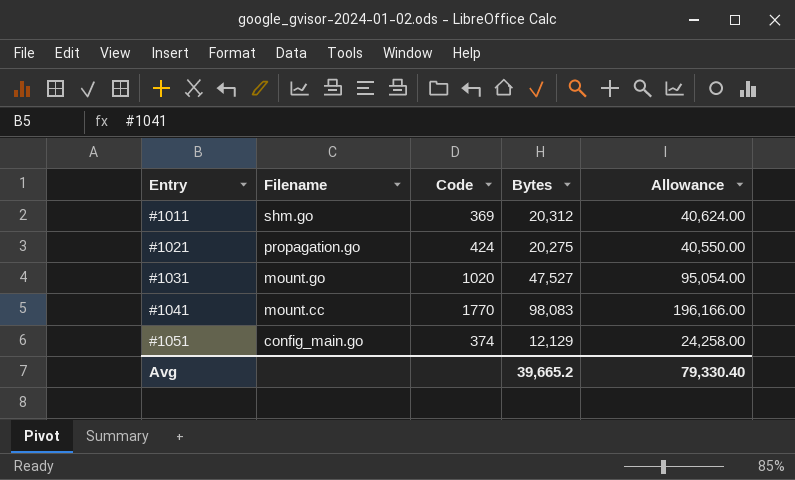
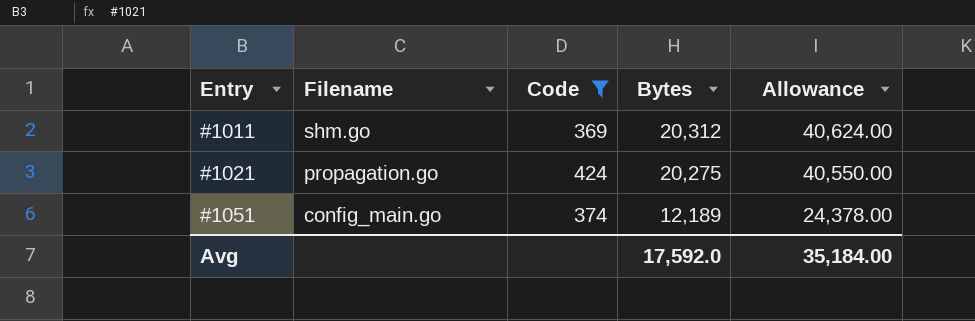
filter: none -> Code <= 424
#1051 | Bytes: 12,129 -> 12,189
#1051 | Allowance: 24,258.00 -> 24,378.00
Avg | Bytes: 39,665.2 -> 17,592.0
Avg | Allowance: 79,330.40 -> 35,184.00

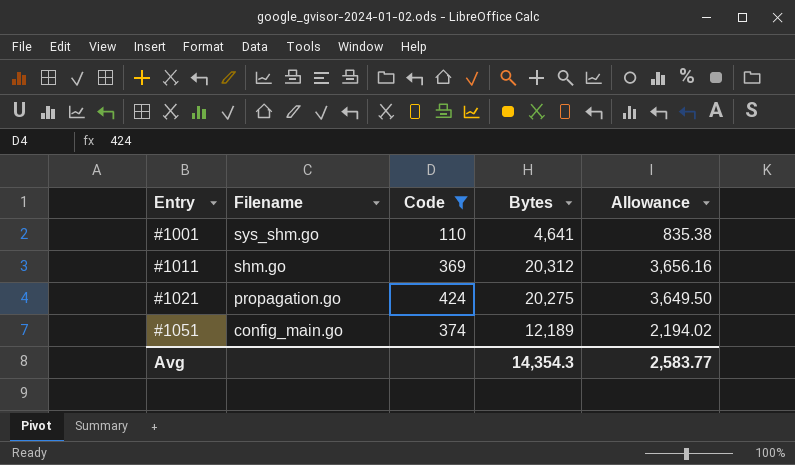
column Allowance | formula: [Bytes] * 2 -> [Bytes] * 0.18
row #1001: none -> sys_shm.go | 110 | 4,641 | 835.38
Avg | Bytes: 17,592.0 -> 14,354.3
Avg | Allowance: 35,184.00 -> 2,583.77

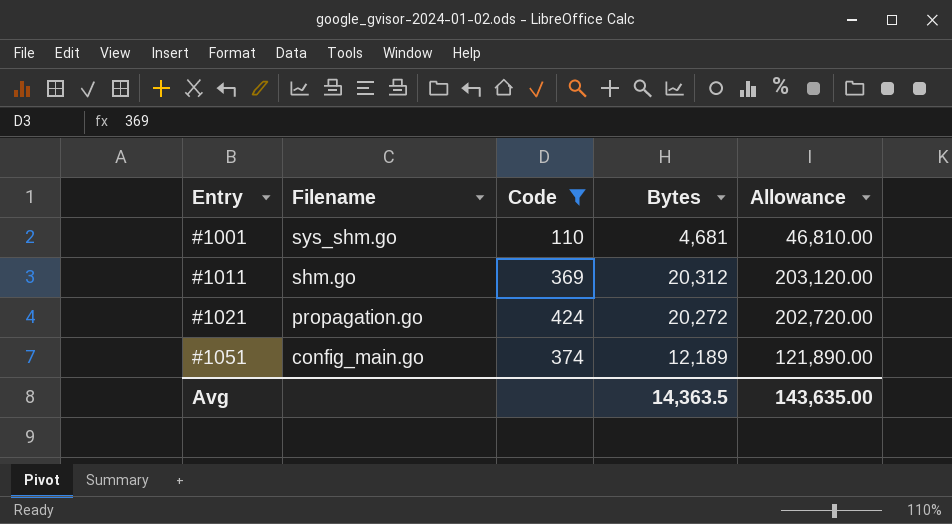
column Allowance | formula: [Bytes] * 0.18 -> [Bytes] * 10
#1001 | Bytes: 4,641 -> 4,681
#1021 | Bytes: 20,275 -> 20,272
Avg | Bytes: 14,354.3 -> 14,363.5
Avg | Allowance: 2,583.77 -> 143,635.00

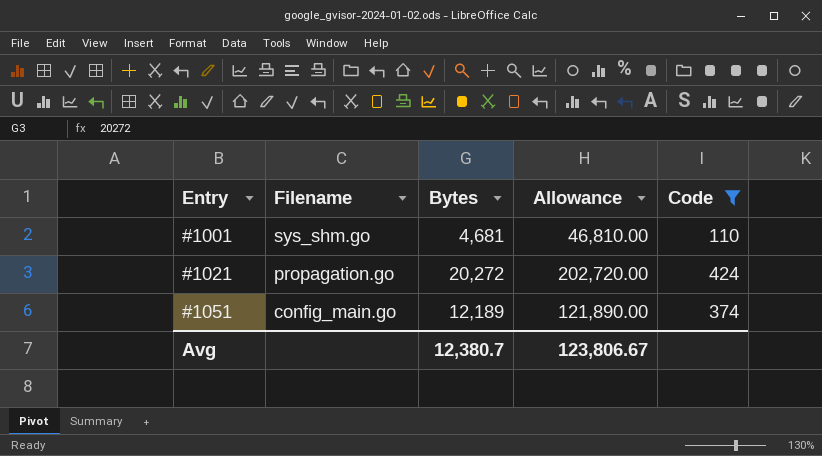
column Code | position: 3 -> 5
row #1011: shm.go | 369 | 20,312 | 203,120.00 -> none
Avg | Bytes: 14,363.5 -> 12,380.7
Avg | Allowance: 143,635.00 -> 123,806.67

